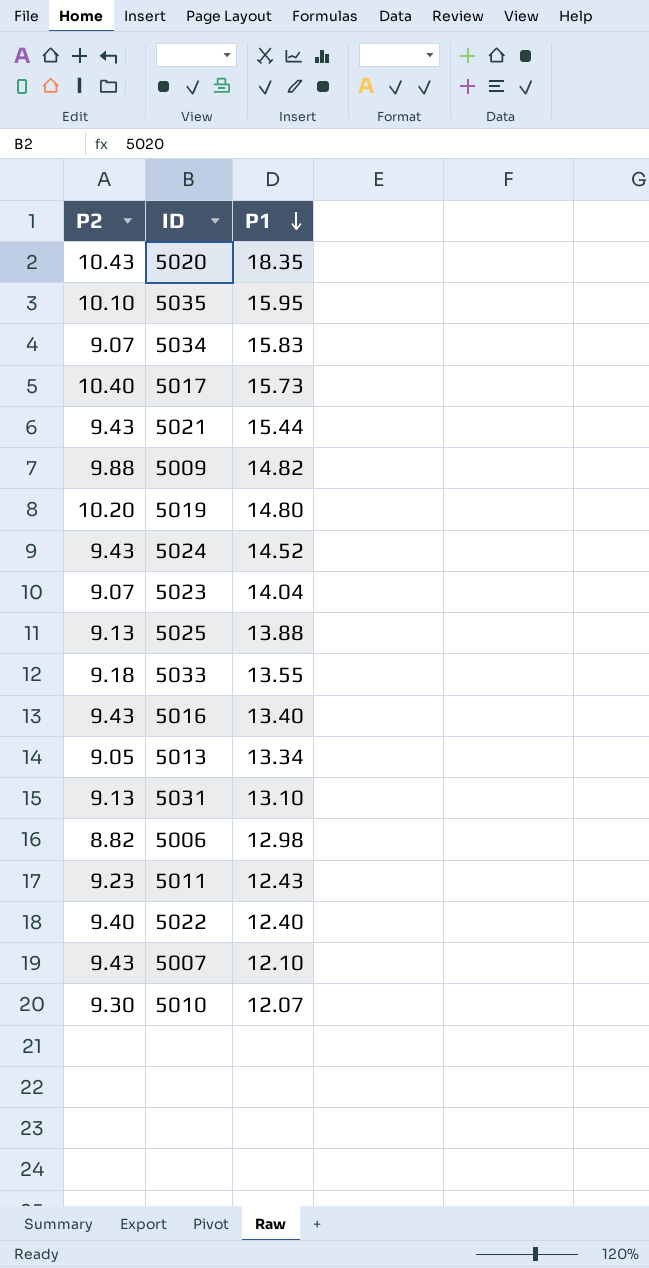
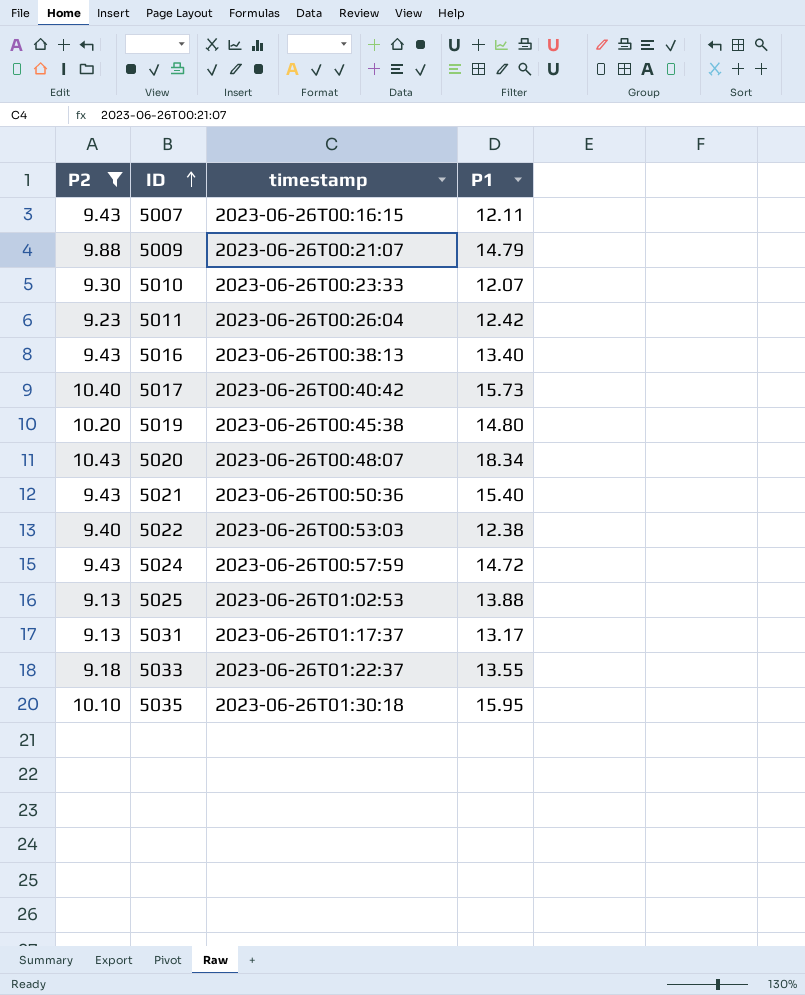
filter: none -> P2 >= 9.13
row order: P1 descending -> ID ascending
column timestamp | position: none -> 3
5007 | P1: 12.10 -> 12.11
5009 | P1: 14.82 -> 14.79
5011 | P1: 12.43 -> 12.42
5020 | P1: 18.35 -> 18.34
5021 | P1: 15.44 -> 15.40
5022 | P1: 12.40 -> 12.38
5024 | P1: 14.52 -> 14.72
5031 | P1: 13.10 -> 13.17

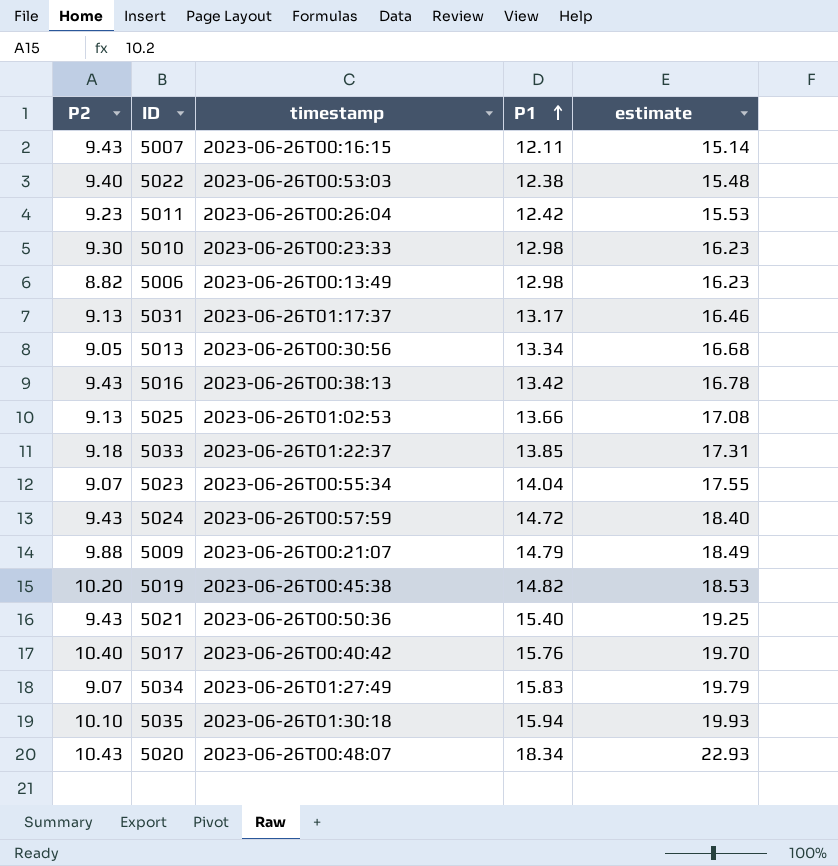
filter: P2 >= 9.13 -> none
row order: ID ascending -> P1 ascending
column estimate | formula: none -> [P1] * 1.25
5010 | P1: 12.07 -> 12.98
5016 | P1: 13.40 -> 13.42
5025 | P1: 13.88 -> 13.66
5033 | P1: 13.55 -> 13.85
5019 | P1: 14.80 -> 14.82
5017 | P1: 15.73 -> 15.76
5035 | P1: 15.95 -> 15.94

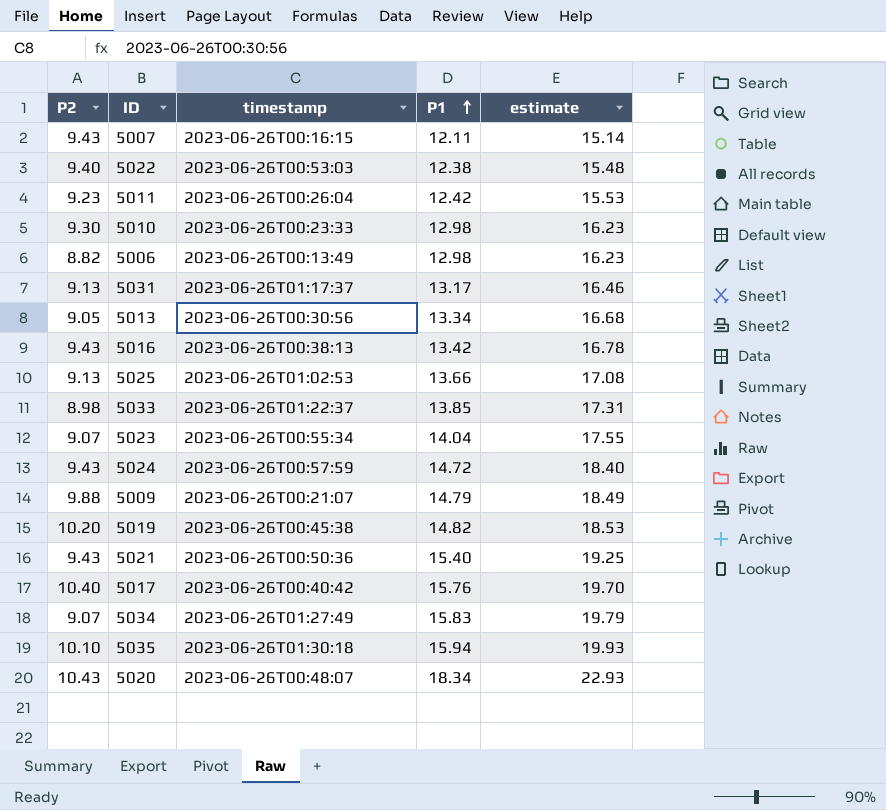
5033 | P2: 9.18 -> 8.98

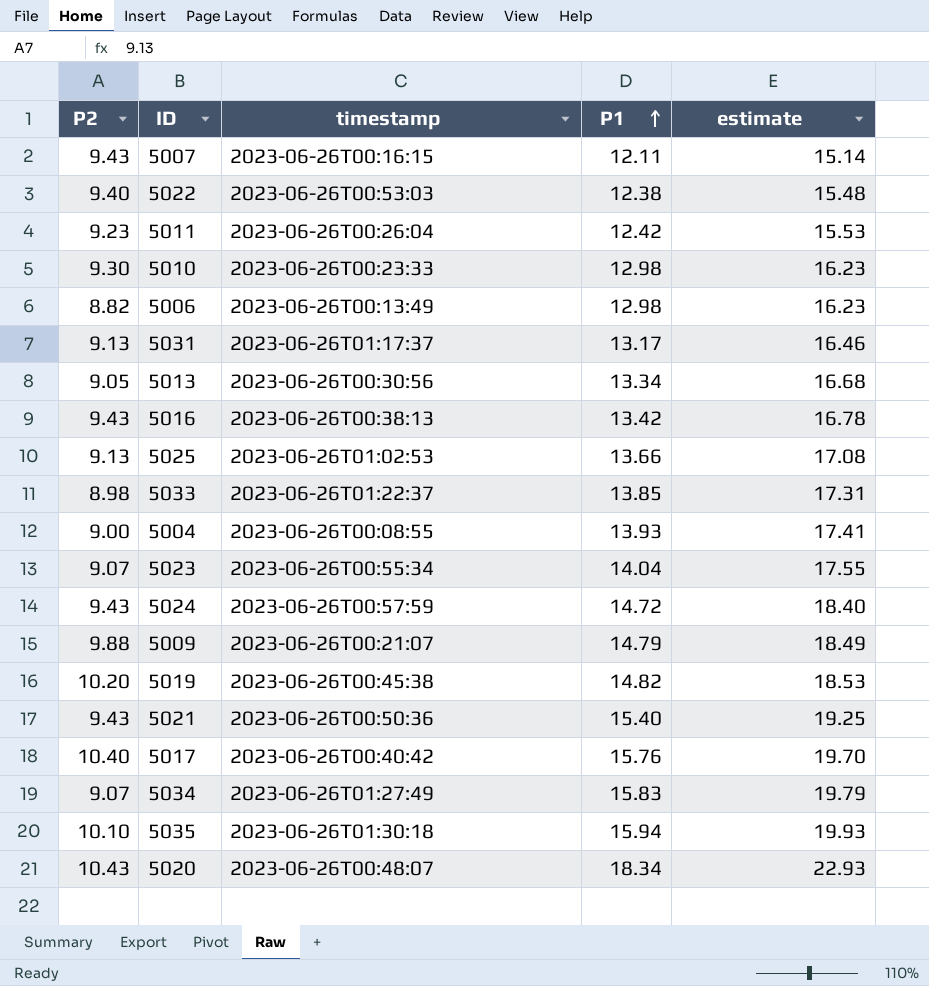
row 5004: none -> 9.00 | 2023-06-26T00:08:55 | 13.93 | 17.41

